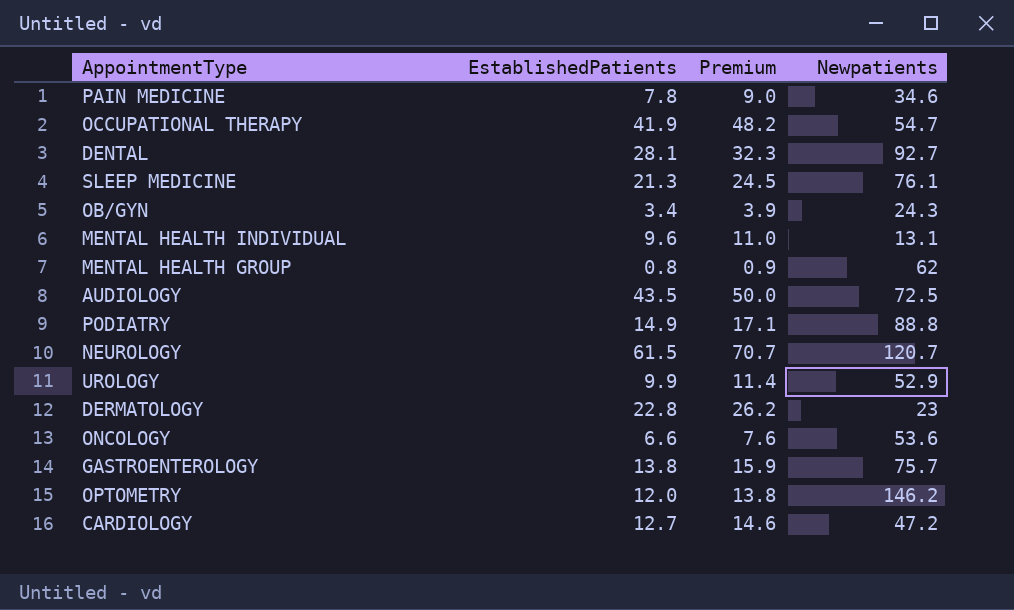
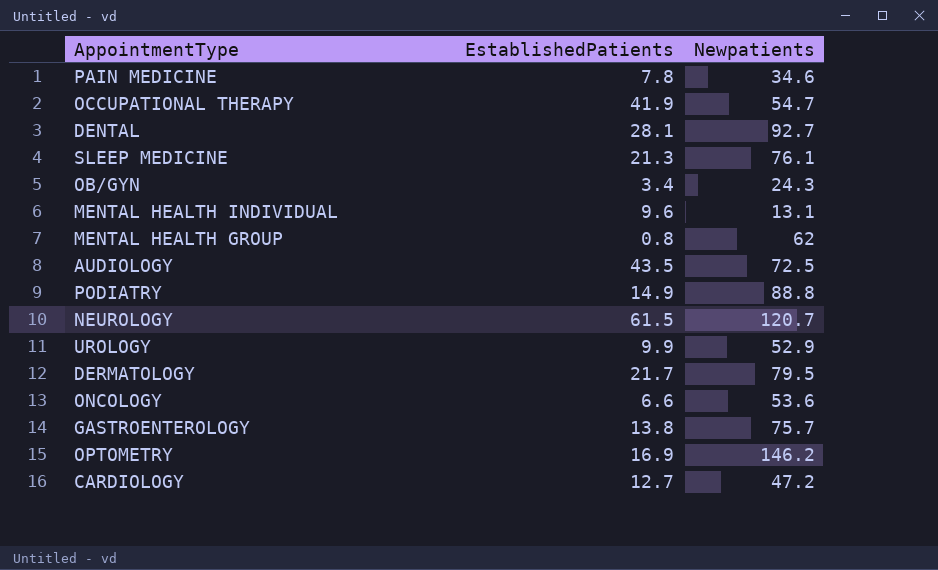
column Premium | formula: [EstablishedPatients] * 1.15 -> none
DERMATOLOGY | EstablishedPatients: 22.8 -> 21.7
DERMATOLOGY | Newpatients: 23 -> 79.5
OPTOMETRY | EstablishedPatients: 12.0 -> 16.9

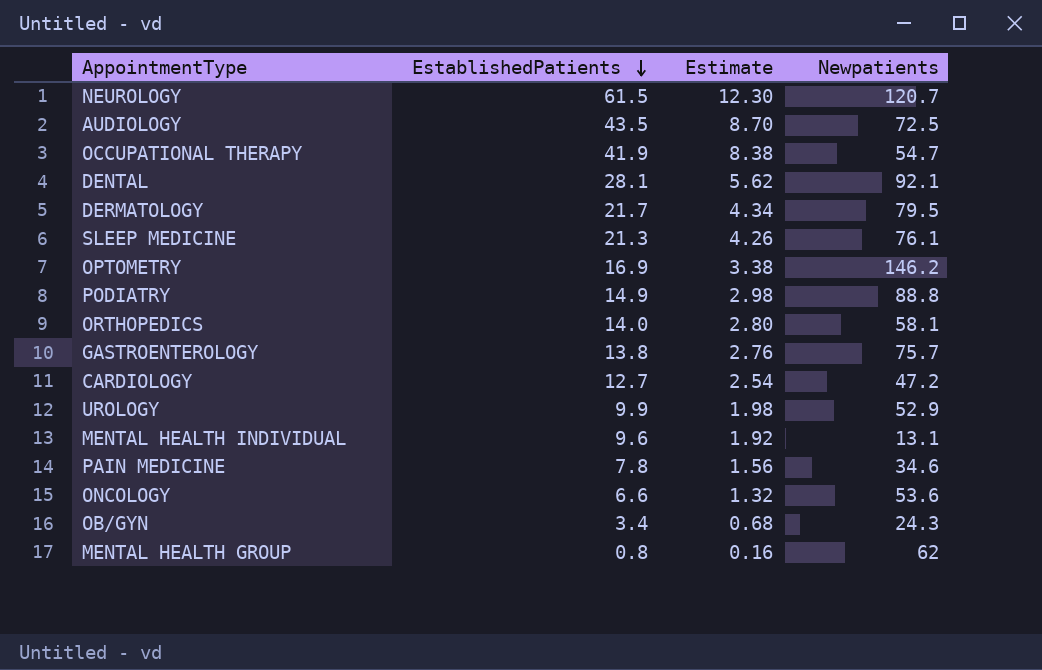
row order: none -> EstablishedPatients descending
column Estimate | formula: none -> [EstablishedPatients] * 0.2
DENTAL | Newpatients: 92.7 -> 92.1
row ORTHOPEDICS: none -> 14.0 | 2.80 | 58.1

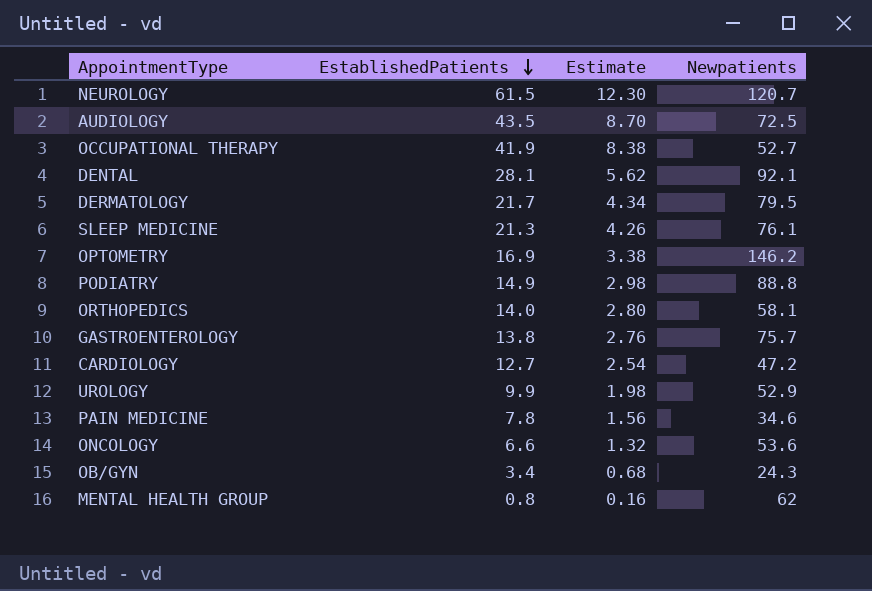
row MENTAL HEALTH INDIVIDUAL: 9.6 | 1.92 | 13.1 -> none
OCCUPATIONAL THERAPY | Newpatients: 54.7 -> 52.7

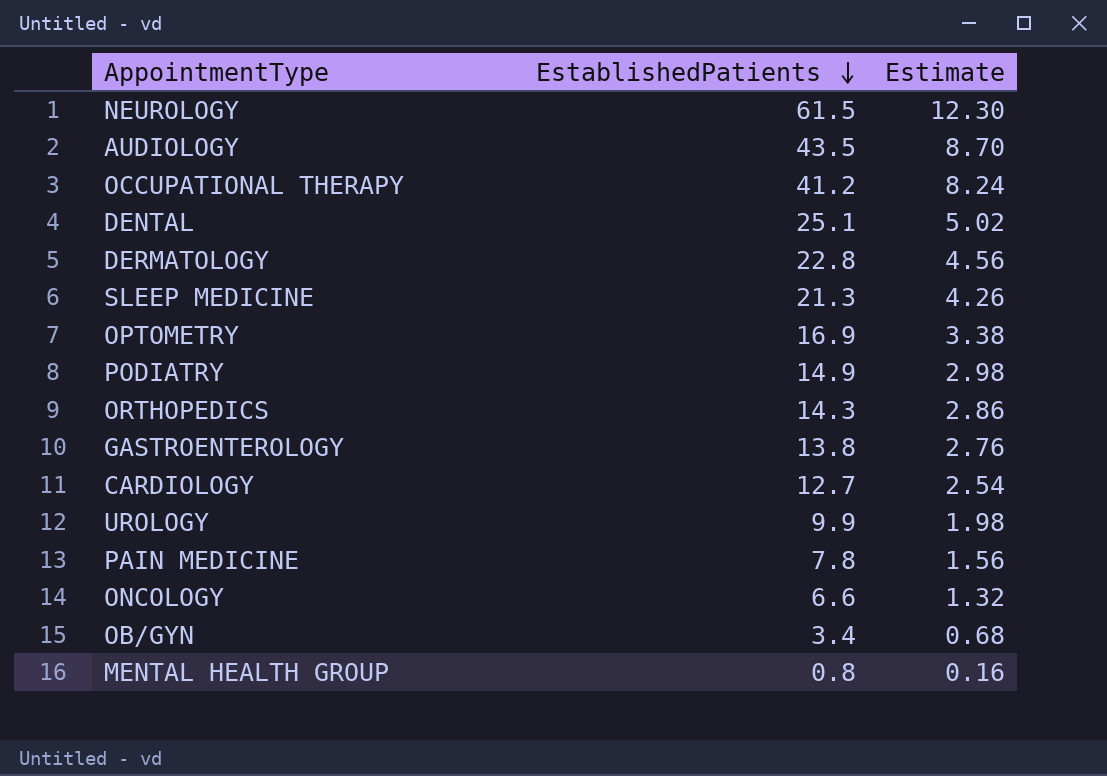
column Newpatients | position: 4 -> none
OCCUPATIONAL THERAPY | EstablishedPatients: 41.9 -> 41.2
OCCUPATIONAL THERAPY | Estimate: 8.38 -> 8.24
DENTAL | EstablishedPatients: 28.1 -> 25.1
DENTAL | Estimate: 5.62 -> 5.02
DERMATOLOGY | EstablishedPatients: 21.7 -> 22.8
DERMATOLOGY | Estimate: 4.34 -> 4.56
ORTHOPEDICS | EstablishedPatients: 14.0 -> 14.3
ORTHOPEDICS | Estimate: 2.80 -> 2.86

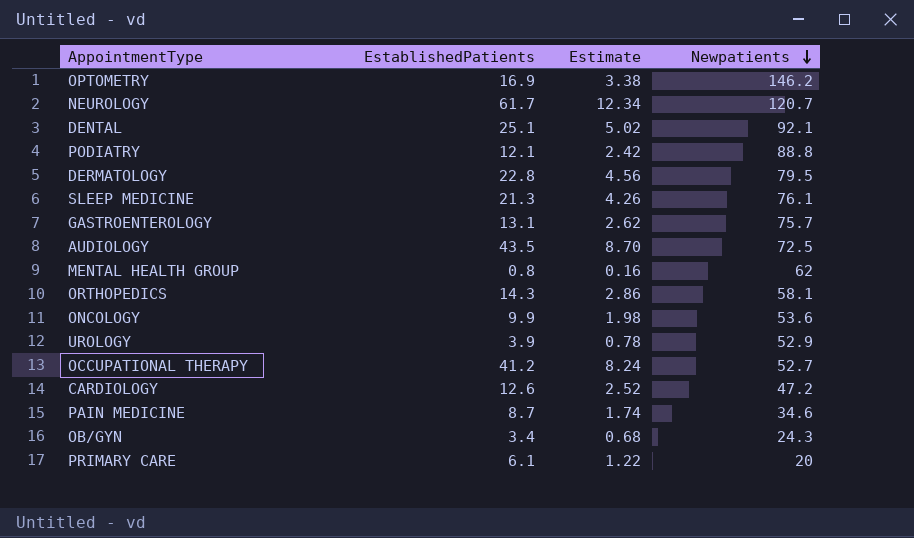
row order: EstablishedPatients descending -> Newpatients descending
column Newpatients | position: none -> 4
NEUROLOGY | EstablishedPatients: 61.5 -> 61.7
NEUROLOGY | Estimate: 12.30 -> 12.34
PODIATRY | EstablishedPatients: 14.9 -> 12.1
PODIATRY | Estimate: 2.98 -> 2.42
GASTROENTEROLOGY | EstablishedPatients: 13.8 -> 13.1
GASTROENTEROLOGY | Estimate: 2.76 -> 2.62
ONCOLOGY | EstablishedPatients: 6.6 -> 9.9
ONCOLOGY | Estimate: 1.32 -> 1.98
UROLOGY | EstablishedPatients: 9.9 -> 3.9
UROLOGY | Estimate: 1.98 -> 0.78
CARDIOLOGY | EstablishedPatients: 12.7 -> 12.6
CARDIOLOGY | Estimate: 2.54 -> 2.52
PAIN MEDICINE | EstablishedPatients: 7.8 -> 8.7
PAIN MEDICINE | Estimate: 1.56 -> 1.74
row PRIMARY CARE: none -> 6.1 | 1.22 | 20

